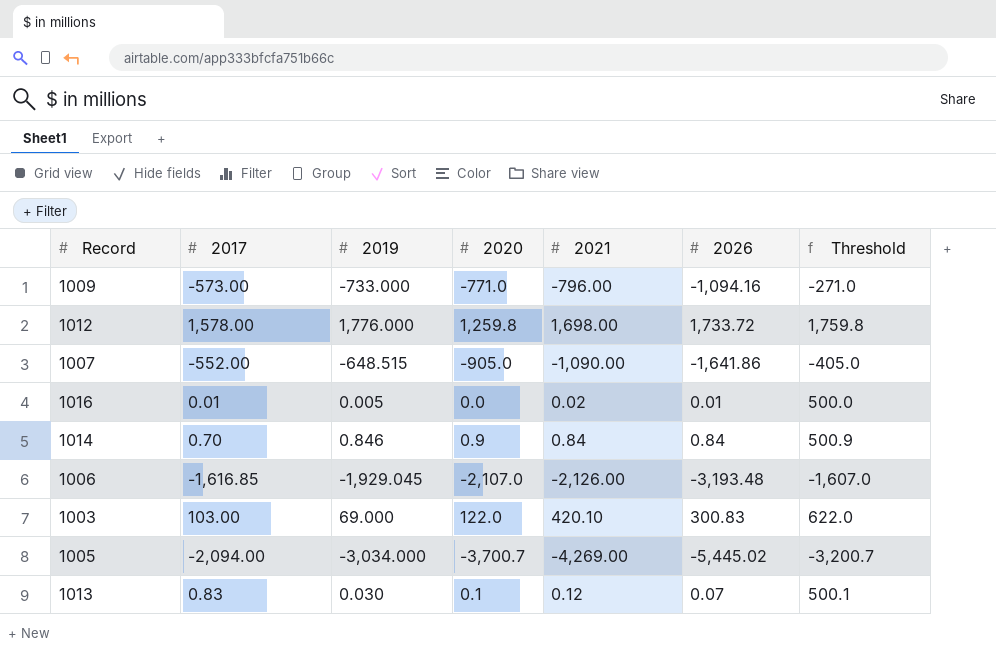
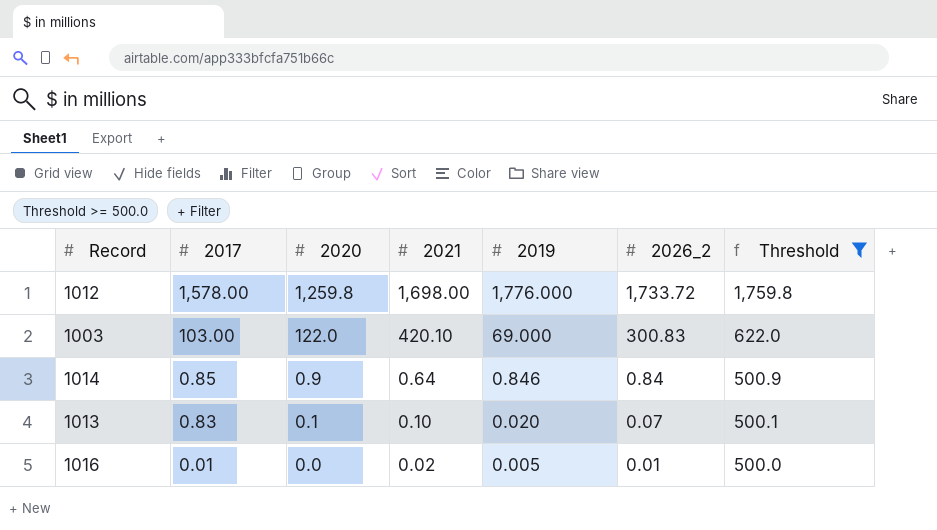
filter: none -> Threshold >= 500.0
row order: none -> 2017 descending
column 2019 | position: 3 -> 5
column name: 2026 -> 2026_2
1014 | 2017: 0.70 -> 0.85
1014 | 2021: 0.84 -> 0.64
1013 | 2021: 0.12 -> 0.10
1013 | 2019: 0.030 -> 0.020

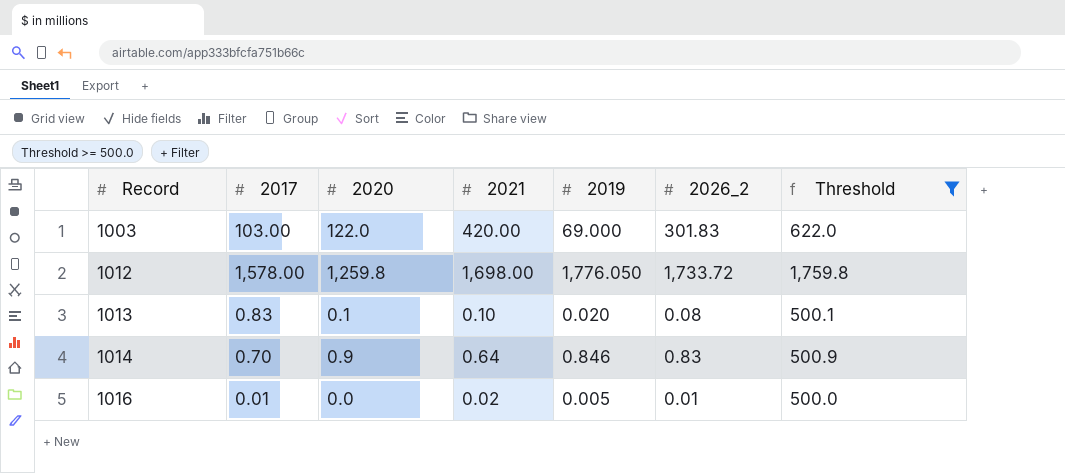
row order: 2017 descending -> Record ascending
1003 | 2021: 420.10 -> 420.00
1003 | 2026_2: 300.83 -> 301.83
1012 | 2019: 1,776.000 -> 1,776.050
1013 | 2026_2: 0.07 -> 0.08
1014 | 2017: 0.85 -> 0.70
1014 | 2026_2: 0.84 -> 0.83

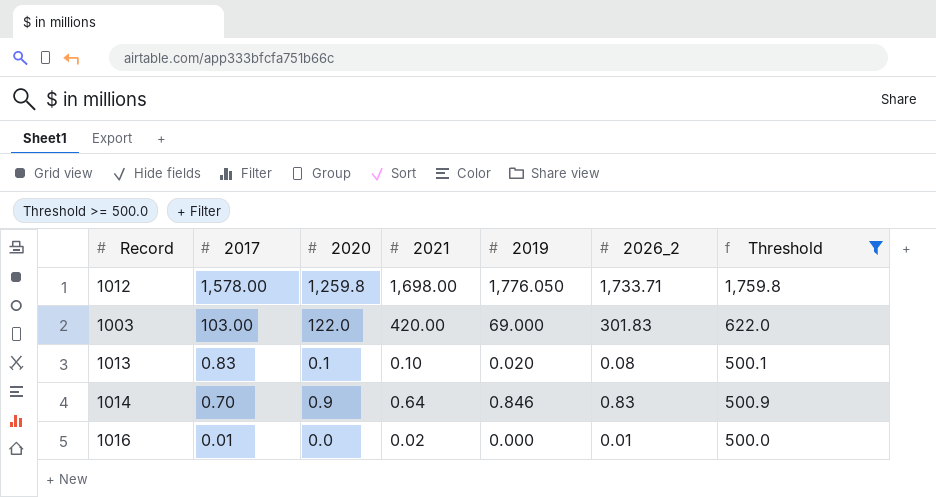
row order: Record ascending -> 2017 descending
1012 | 2026_2: 1,733.72 -> 1,733.71
1016 | 2019: 0.005 -> 0.000

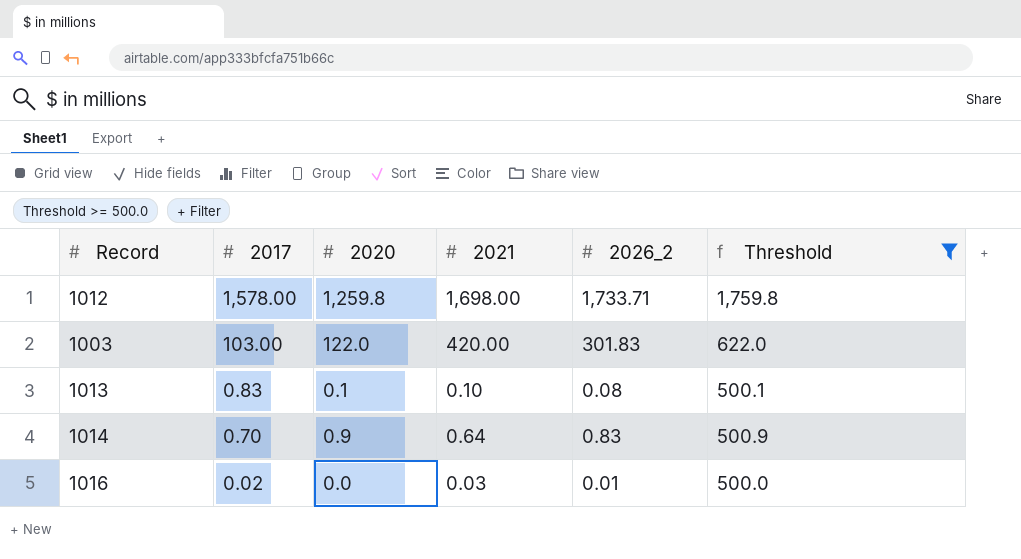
column 2019 | position: 5 -> none
1016 | 2017: 0.01 -> 0.02
1016 | 2021: 0.02 -> 0.03

